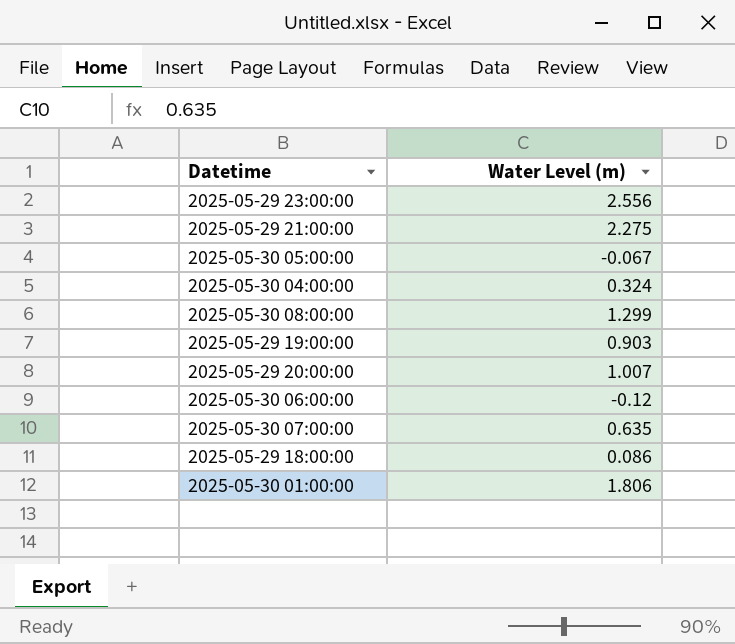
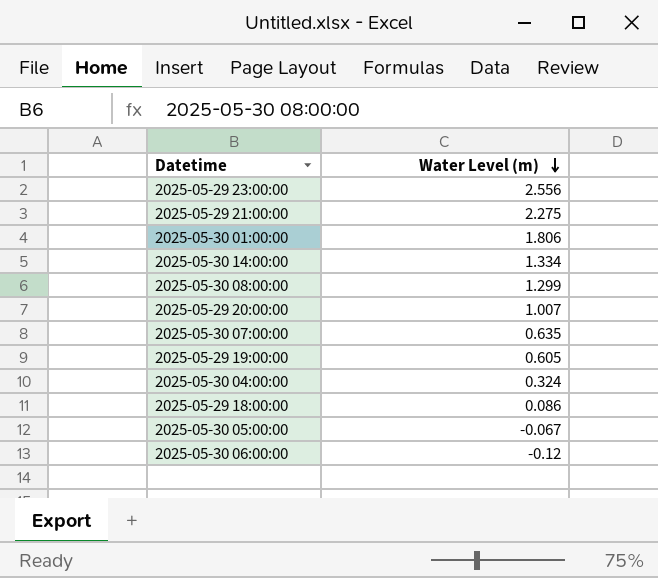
row order: none -> Water Level (m) descending
row 2025-05-30 14:00:00: none -> 1.334
2025-05-29 19:00:00 | Water Level (m): 0.903 -> 0.605

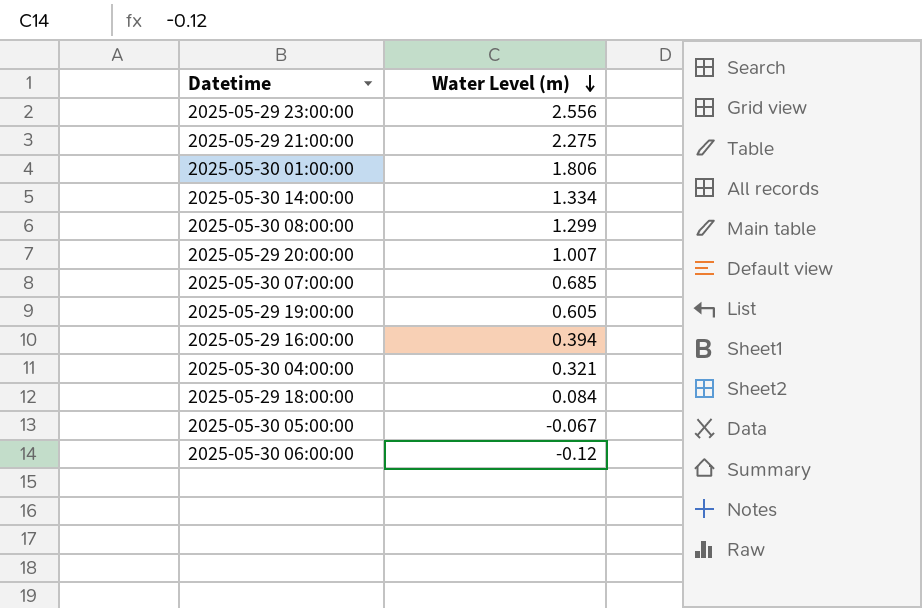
2025-05-30 07:00:00 | Water Level (m): 0.635 -> 0.685
row 2025-05-29 16:00:00: none -> 0.394
2025-05-30 04:00:00 | Water Level (m): 0.324 -> 0.321
2025-05-29 18:00:00 | Water Level (m): 0.086 -> 0.084

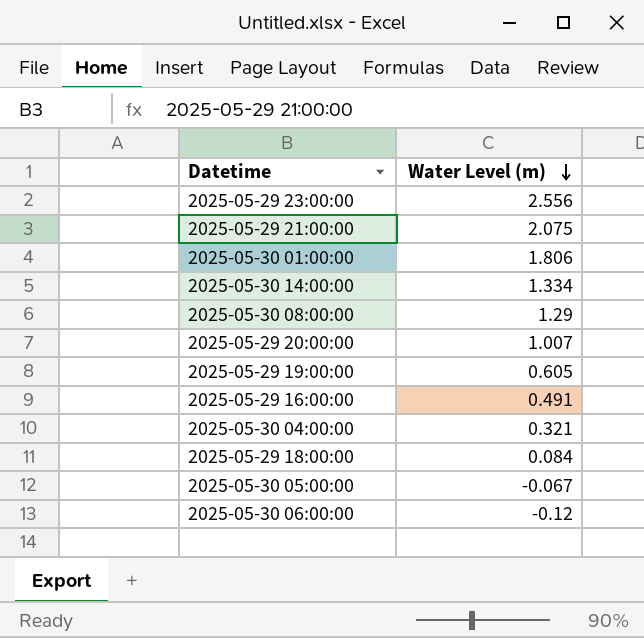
row 2025-05-30 07:00:00: 0.685 -> none
2025-05-29 21:00:00 | Water Level (m): 2.275 -> 2.075
2025-05-30 08:00:00 | Water Level (m): 1.299 -> 1.29
2025-05-29 16:00:00 | Water Level (m): 0.394 -> 0.491

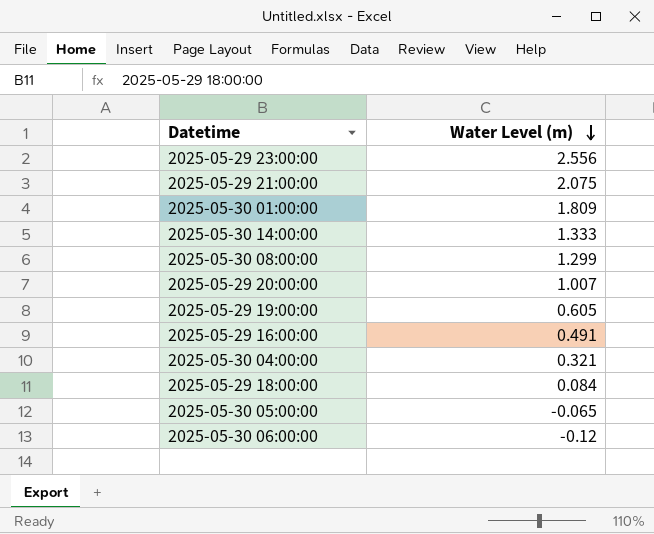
2025-05-30 01:00:00 | Water Level (m): 1.806 -> 1.809
2025-05-30 14:00:00 | Water Level (m): 1.334 -> 1.333
2025-05-30 08:00:00 | Water Level (m): 1.29 -> 1.299
2025-05-30 05:00:00 | Water Level (m): -0.067 -> -0.065

